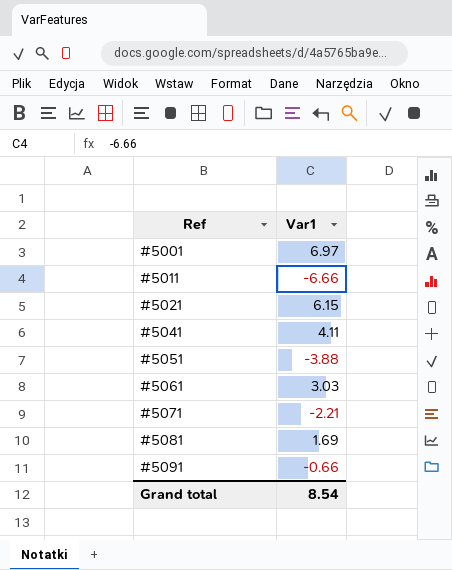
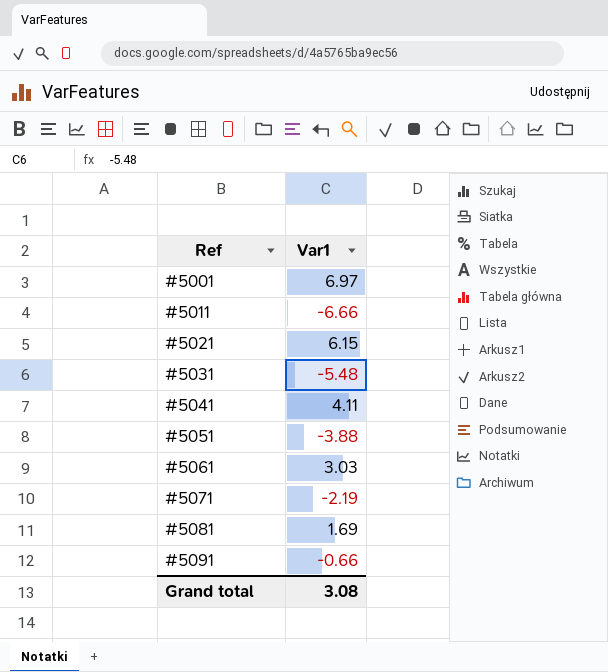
row #5031: none -> -5.48
#5071 | Var1: -2.21 -> -2.19
Grand total | Var1: 8.54 -> 3.08

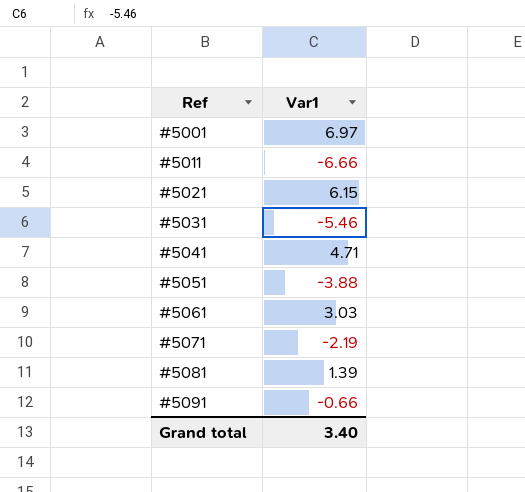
#5031 | Var1: -5.48 -> -5.46
#5041 | Var1: 4.11 -> 4.71
#5081 | Var1: 1.69 -> 1.39
Grand total | Var1: 3.08 -> 3.40

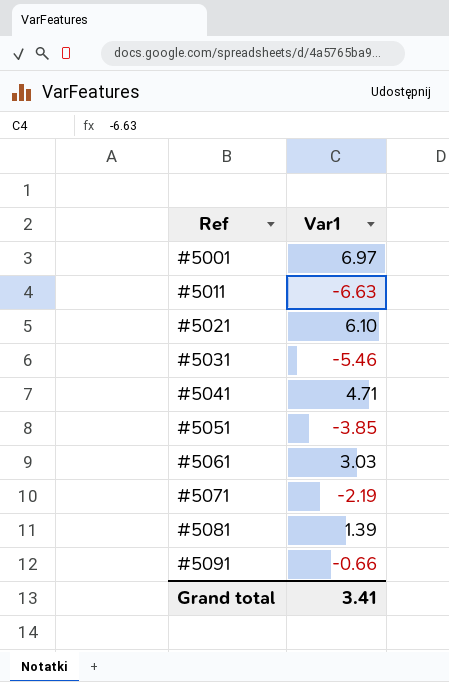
#5011 | Var1: -6.66 -> -6.63
#5021 | Var1: 6.15 -> 6.10
#5051 | Var1: -3.88 -> -3.85
Grand total | Var1: 3.40 -> 3.41

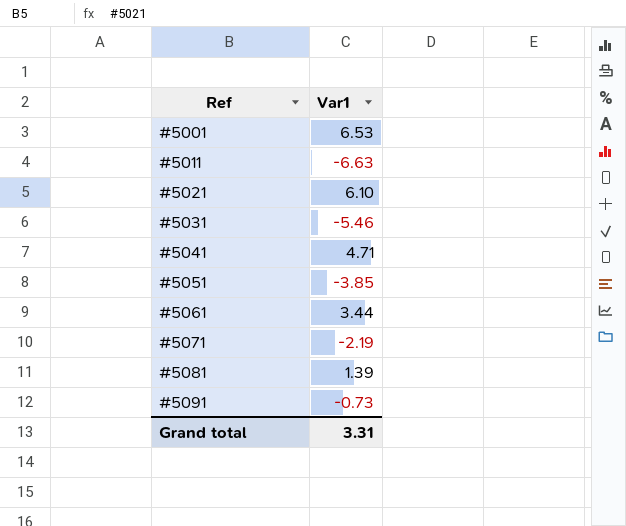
#5001 | Var1: 6.97 -> 6.53
#5061 | Var1: 3.03 -> 3.44
#5091 | Var1: -0.66 -> -0.73
Grand total | Var1: 3.41 -> 3.31

